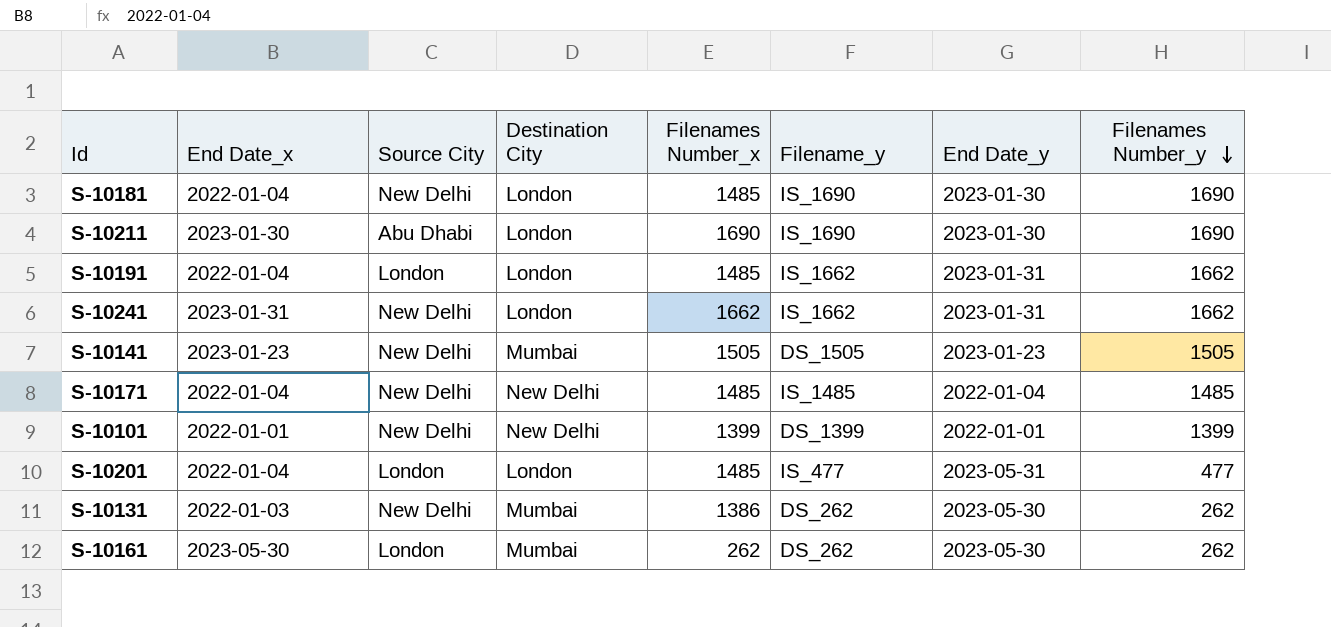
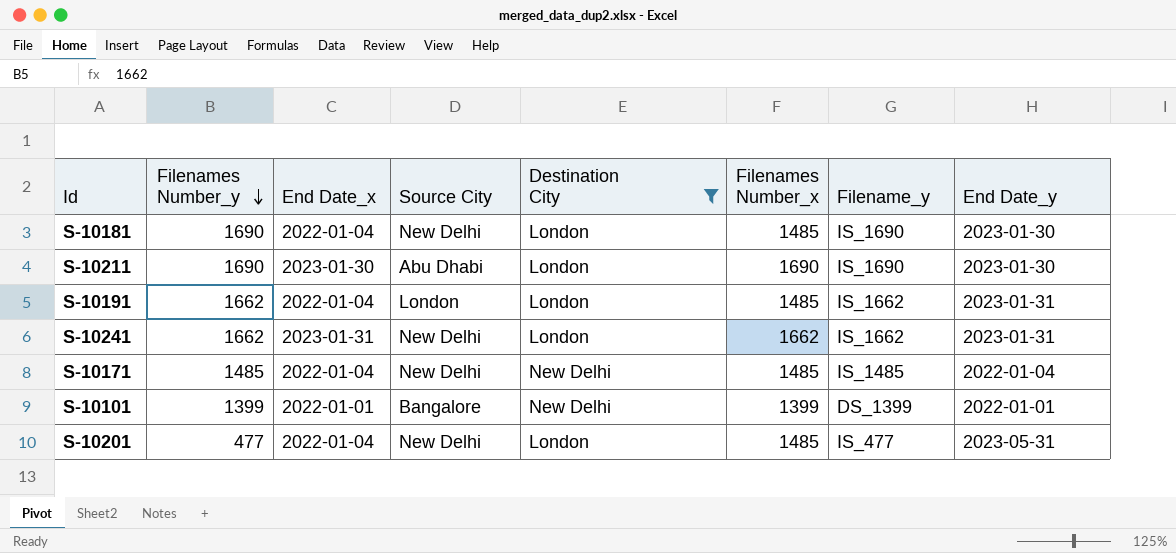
filter: none -> Destination City != Mumbai
column Filenames Number_y | position: 8 -> 2
S-10101 | Source City: New Delhi -> Bangalore
S-10201 | Source City: London -> New Delhi

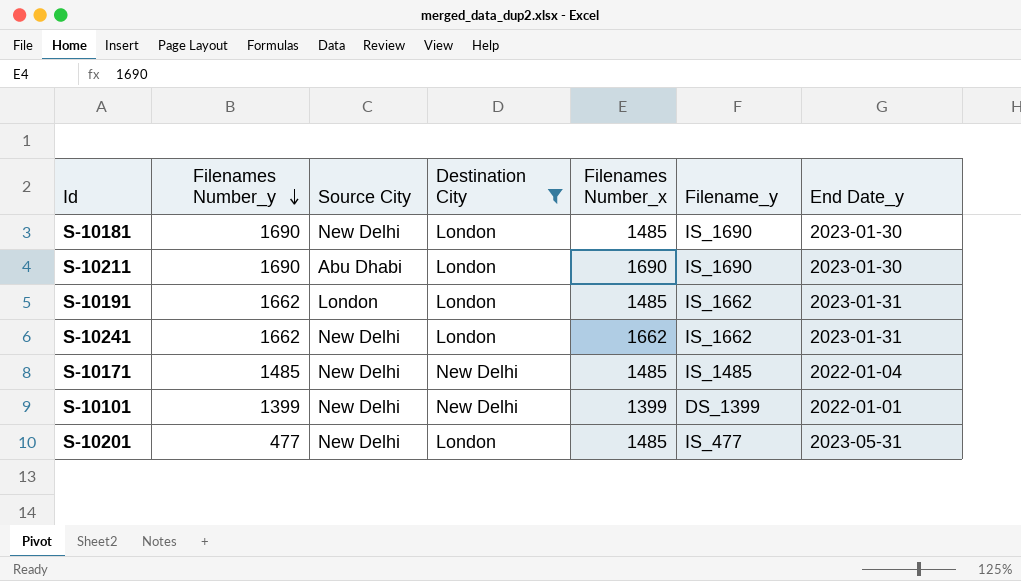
column End Date_x | position: 3 -> none
S-10101 | Source City: Bangalore -> New Delhi

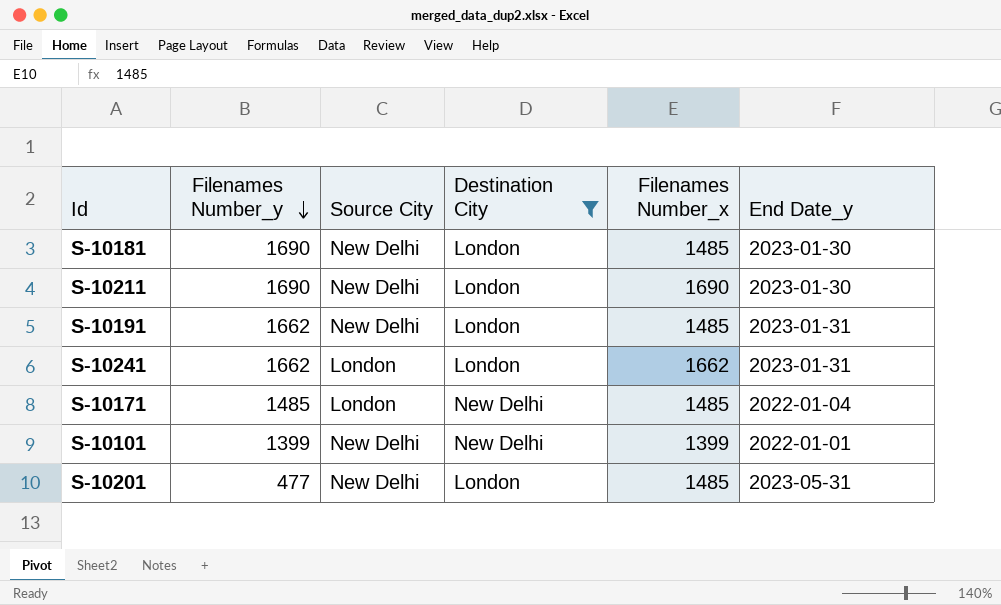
column Filename_y | position: 6 -> none
S-10211 | Source City: Abu Dhabi -> New Delhi
S-10191 | Source City: London -> New Delhi
S-10241 | Source City: New Delhi -> London
S-10171 | Source City: New Delhi -> London

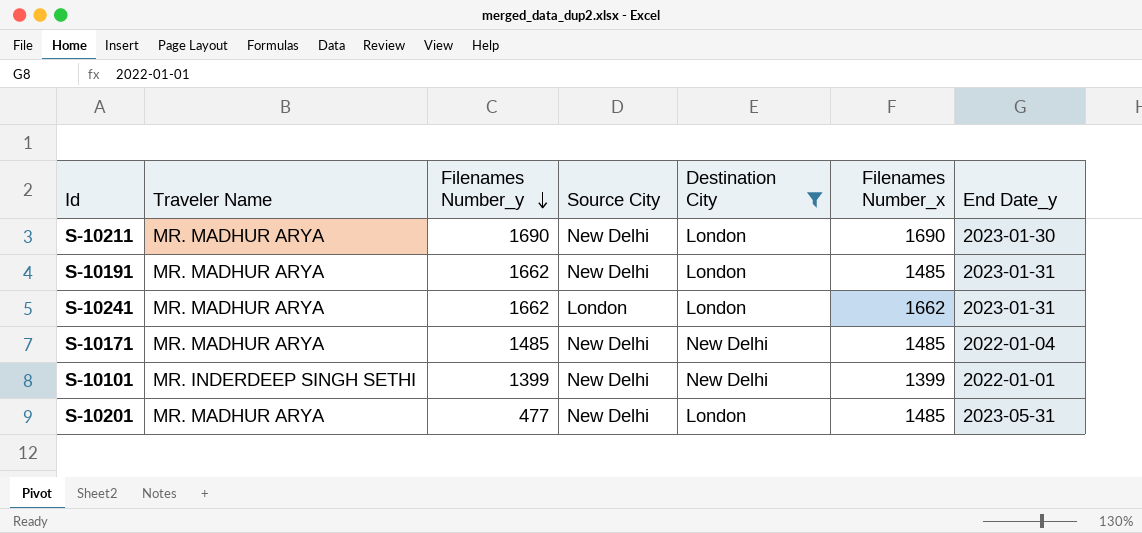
column Traveler Name | position: none -> 2
row S-10181: 1690 | New Delhi | London | 1485 | 2023-01-30 -> none
S-10171 | Source City: London -> New Delhi

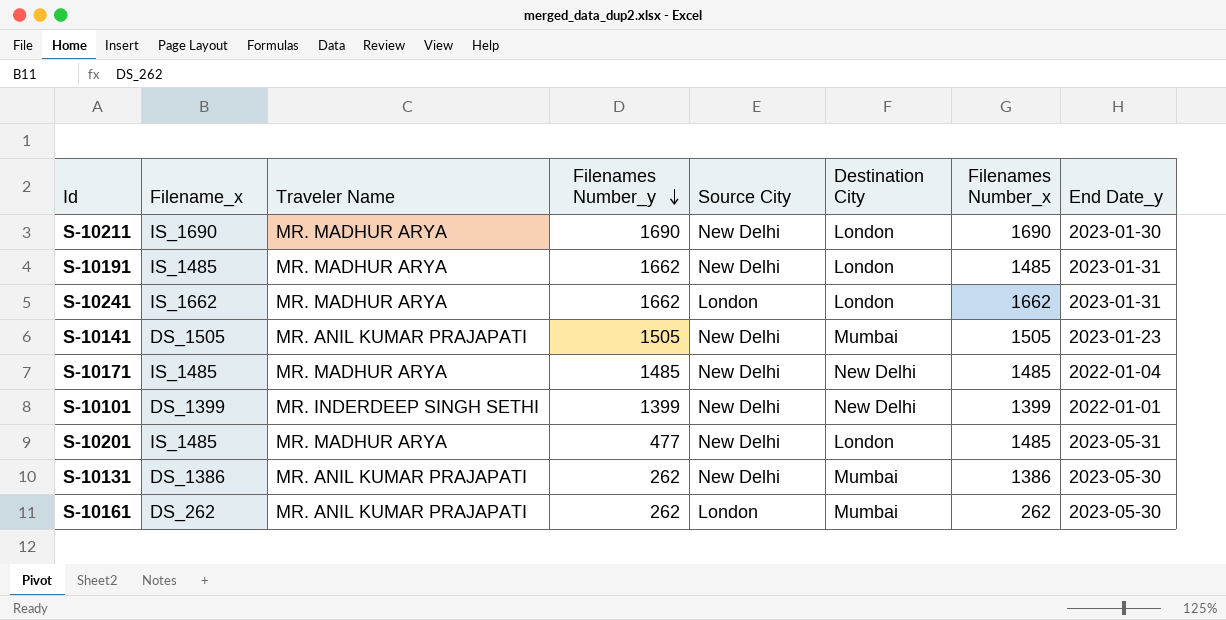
filter: Destination City != Mumbai -> none
column Filename_x | position: none -> 2

